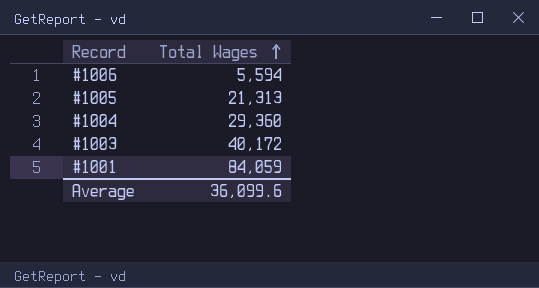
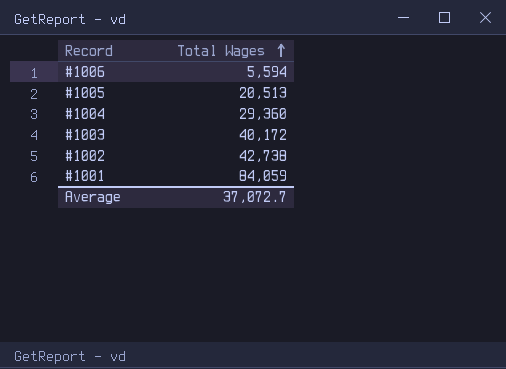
#1005 | Total Wages: 21,313 -> 20,513
row #1002: none -> 42,738
Average | Total Wages: 36,099.6 -> 37,072.7

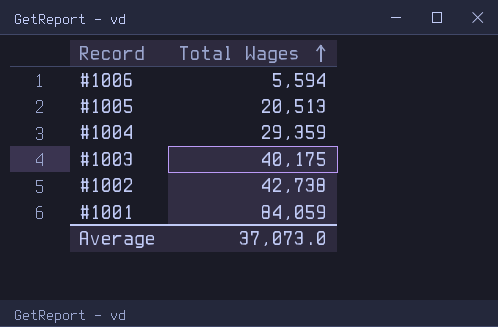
#1004 | Total Wages: 29,360 -> 29,359
#1003 | Total Wages: 40,172 -> 40,175
Average | Total Wages: 37,072.7 -> 37,073.0

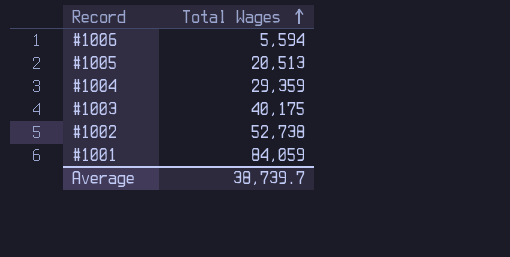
#1002 | Total Wages: 42,738 -> 52,738
Average | Total Wages: 37,073.0 -> 38,739.7

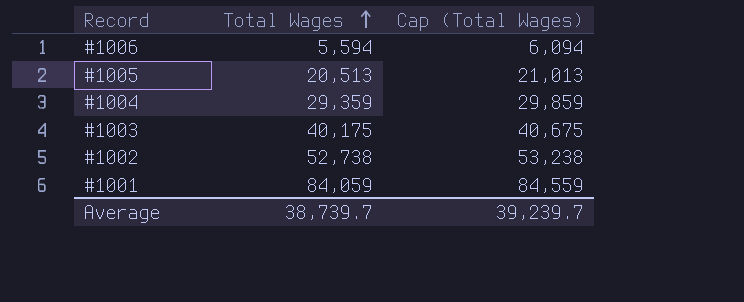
column Cap (Total Wages) | formula: none -> [Total Wages] + 500

